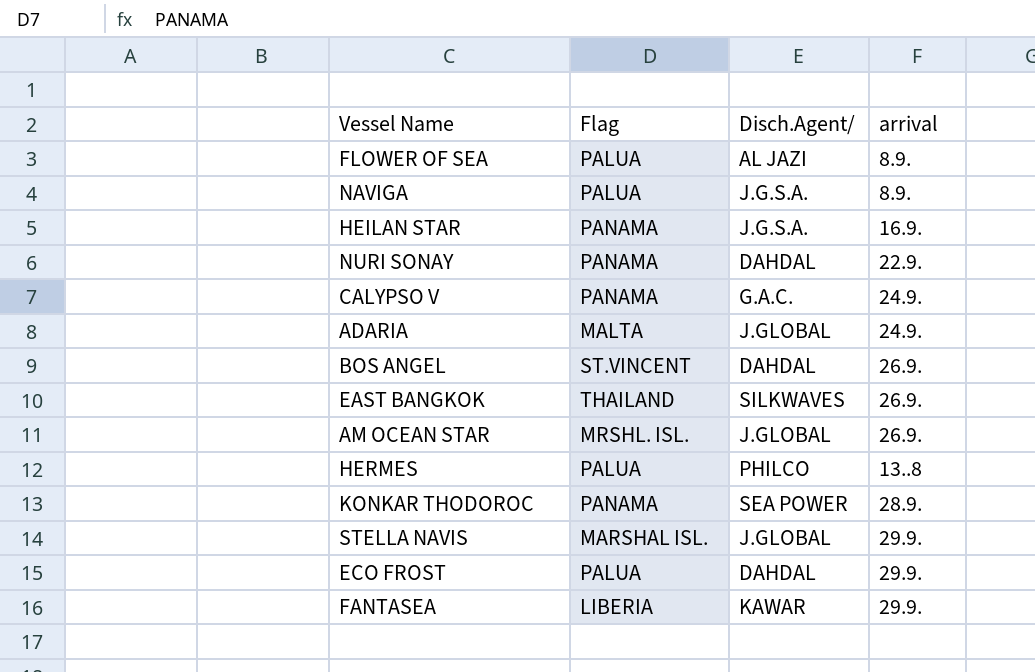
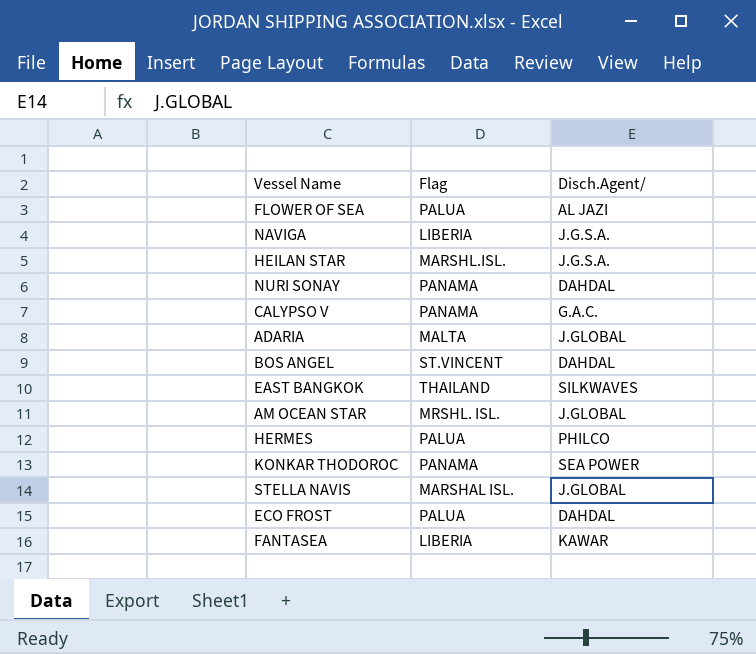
column arrival | position: 4 -> none
NAVIGA | Flag: PALUA -> LIBERIA
HEILAN STAR | Flag: PANAMA -> MARSHL.ISL.

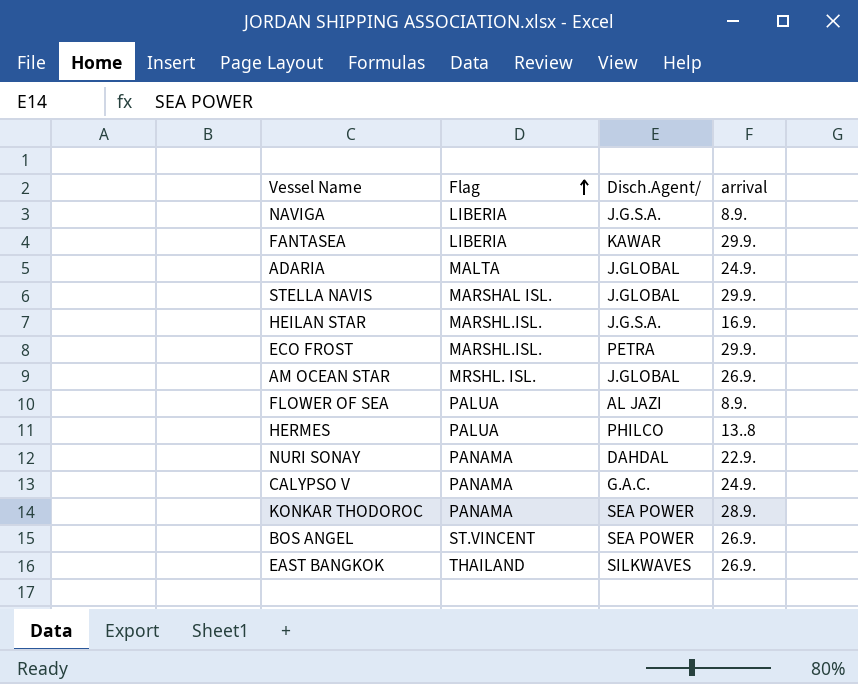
row order: none -> Flag ascending
column arrival | position: none -> 4
ECO FROST | Flag: PALUA -> MARSHL.ISL.
ECO FROST | Disch.Agent/: DAHDAL -> PETRA
BOS ANGEL | Disch.Agent/: DAHDAL -> SEA POWER

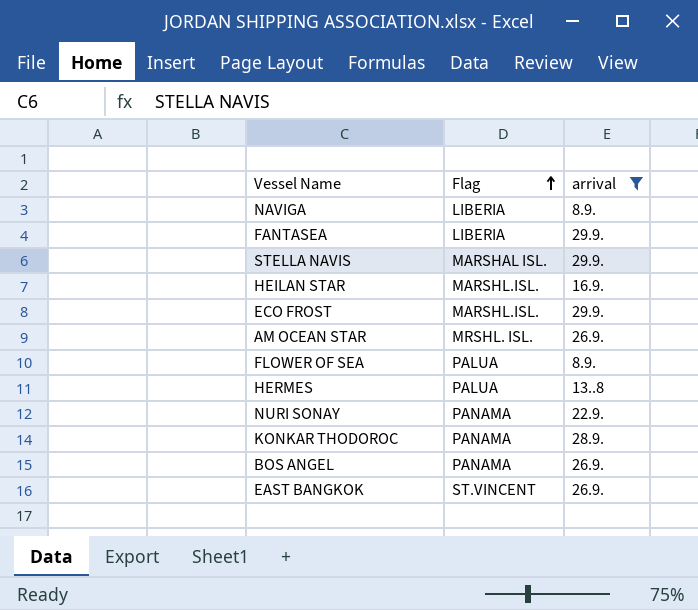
filter: none -> arrival != 24.9.
column Disch.Agent/ | position: 3 -> none
BOS ANGEL | Flag: ST.VINCENT -> PANAMA
EAST BANGKOK | Flag: THAILAND -> ST.VINCENT

